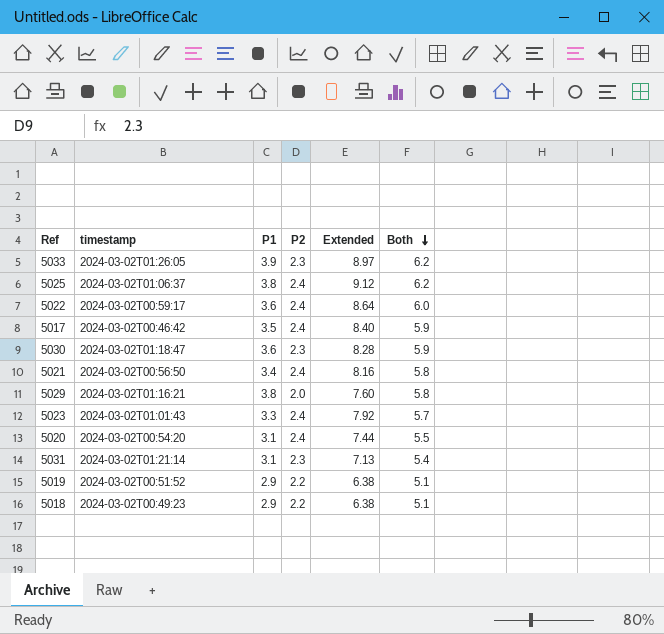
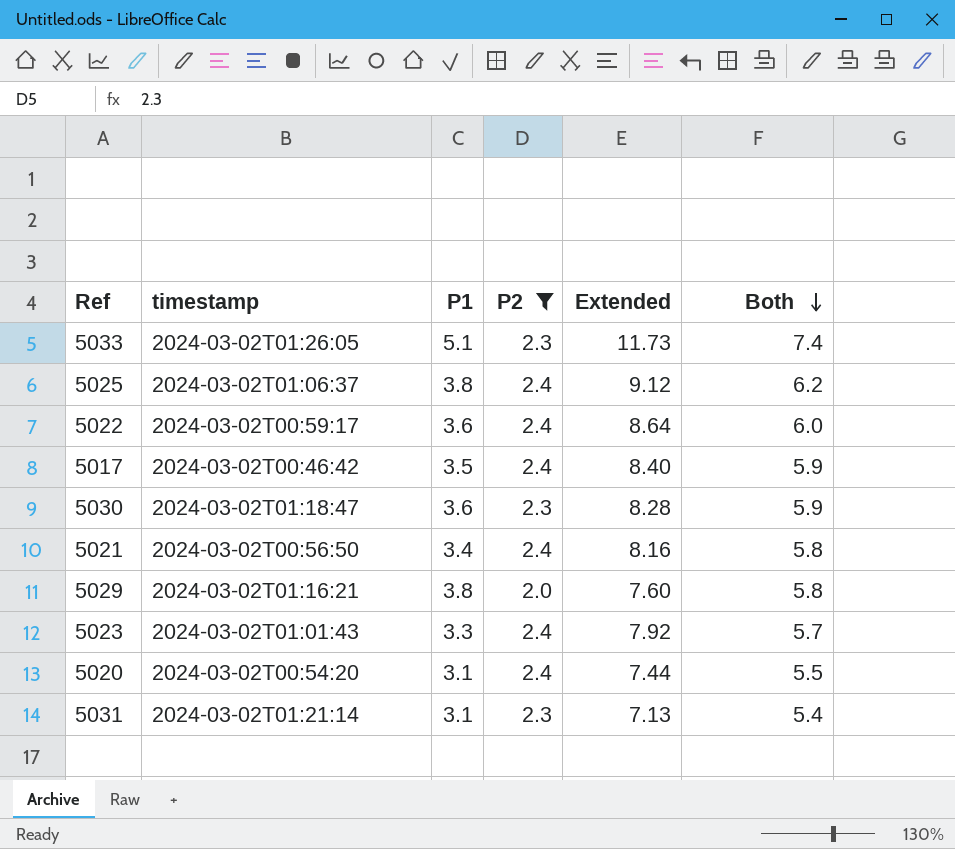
filter: none -> P2 != 2.2
5033 | P1: 3.9 -> 5.1
5033 | Extended: 8.97 -> 11.73
5033 | Both: 6.2 -> 7.4

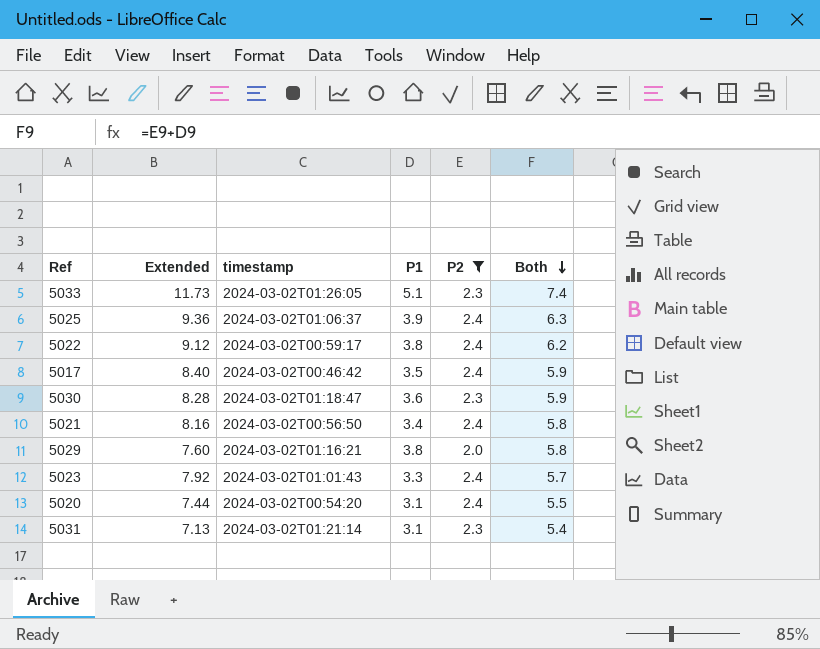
column Extended | position: 5 -> 2
5025 | Extended: 9.12 -> 9.36
5025 | P1: 3.8 -> 3.9
5025 | Both: 6.2 -> 6.3
5022 | Extended: 8.64 -> 9.12
5022 | P1: 3.6 -> 3.8
5022 | Both: 6.0 -> 6.2

